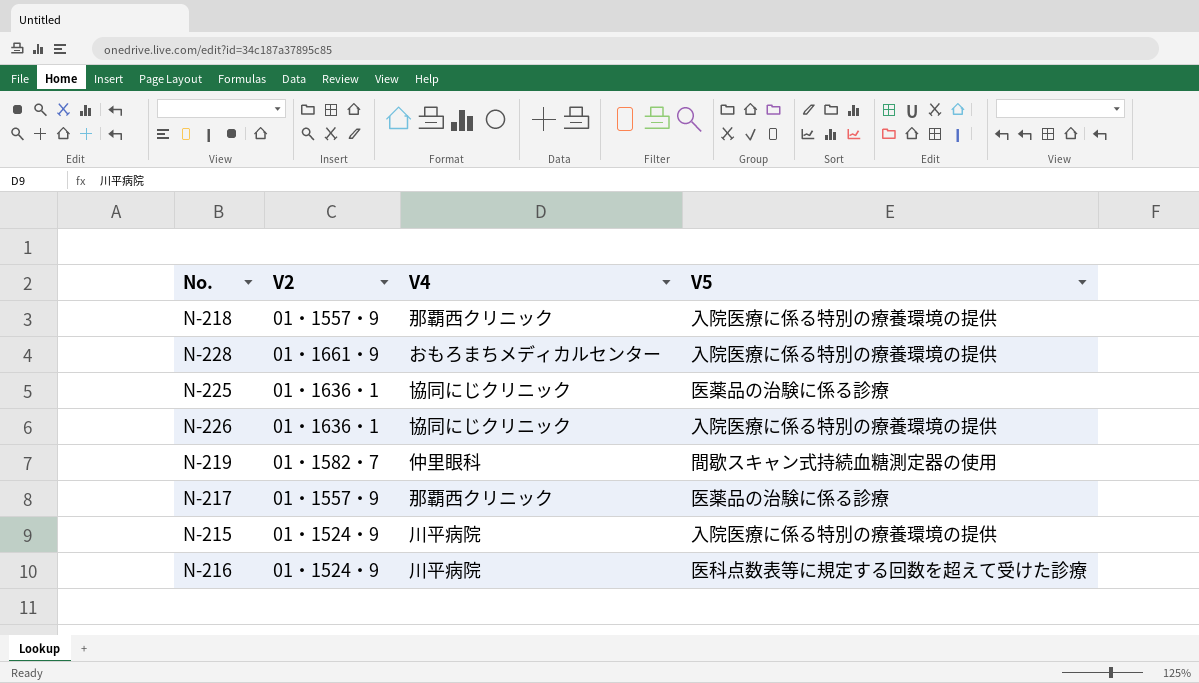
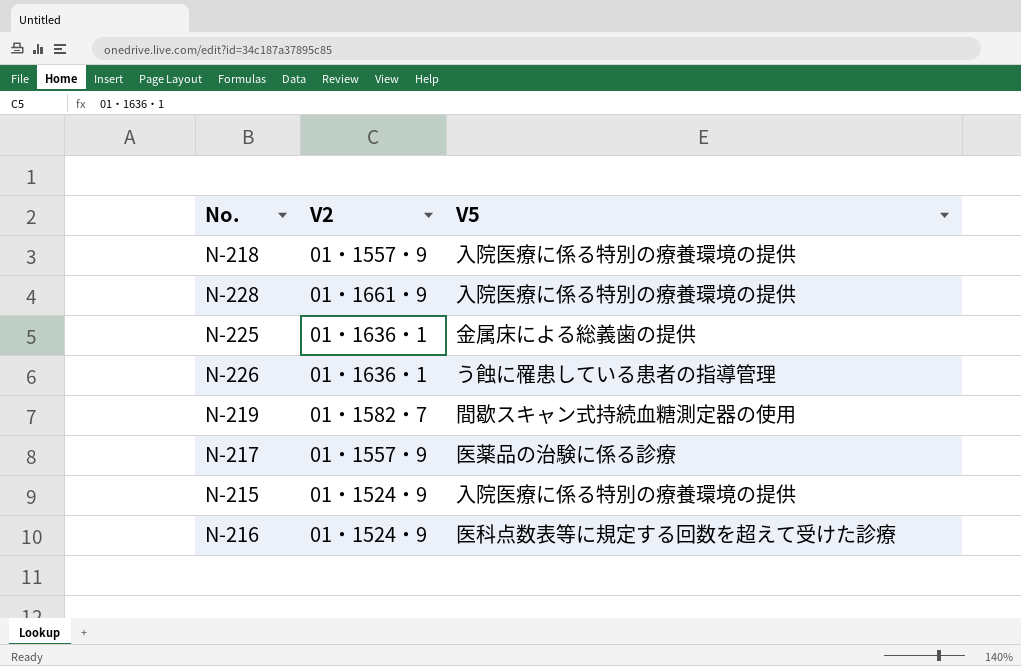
column V4 | position: 3 -> none
N-225 | V5: 医薬品の治験に係る診療 -> 金属床による総義歯の提供
N-226 | V5: 入院医療に係る特別の療養環境の提供 -> う蝕に罹患している患者の指導管理

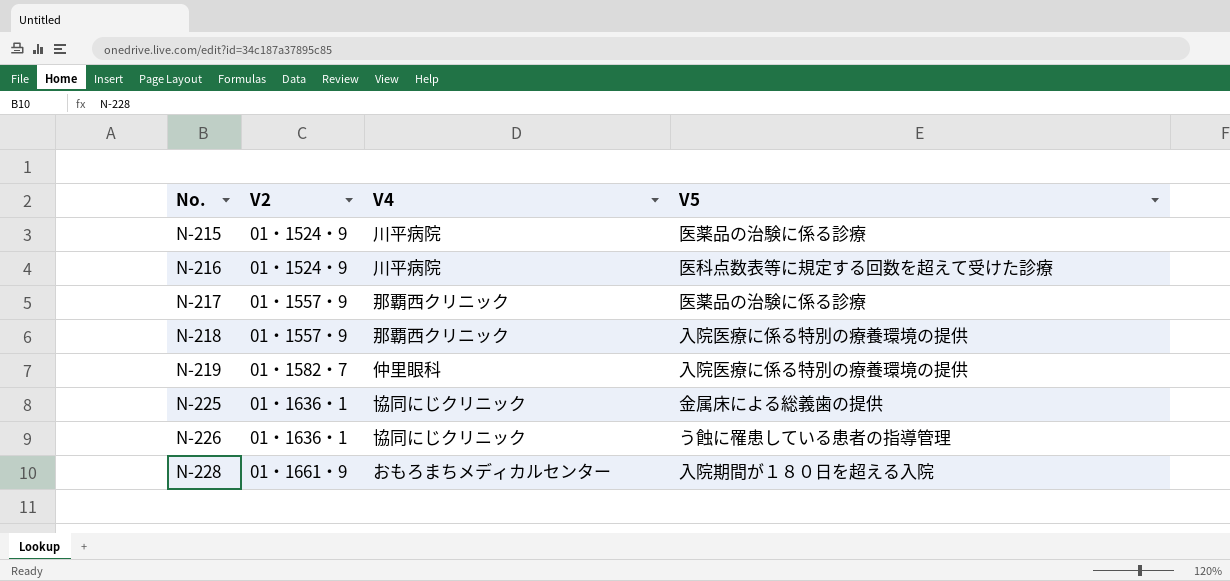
row order: none -> No. ascending
column V4 | position: none -> 3
N-215 | V5: 入院医療に係る特別の療養環境の提供 -> 医薬品の治験に係る診療
N-219 | V5: 間歇スキャン式持続血糖測定器の使用 -> 入院医療に係る特別の療養環境の提供
N-228 | V5: 入院医療に係る特別の療養環境の提供 -> 入院期間が１８０日を超える入院

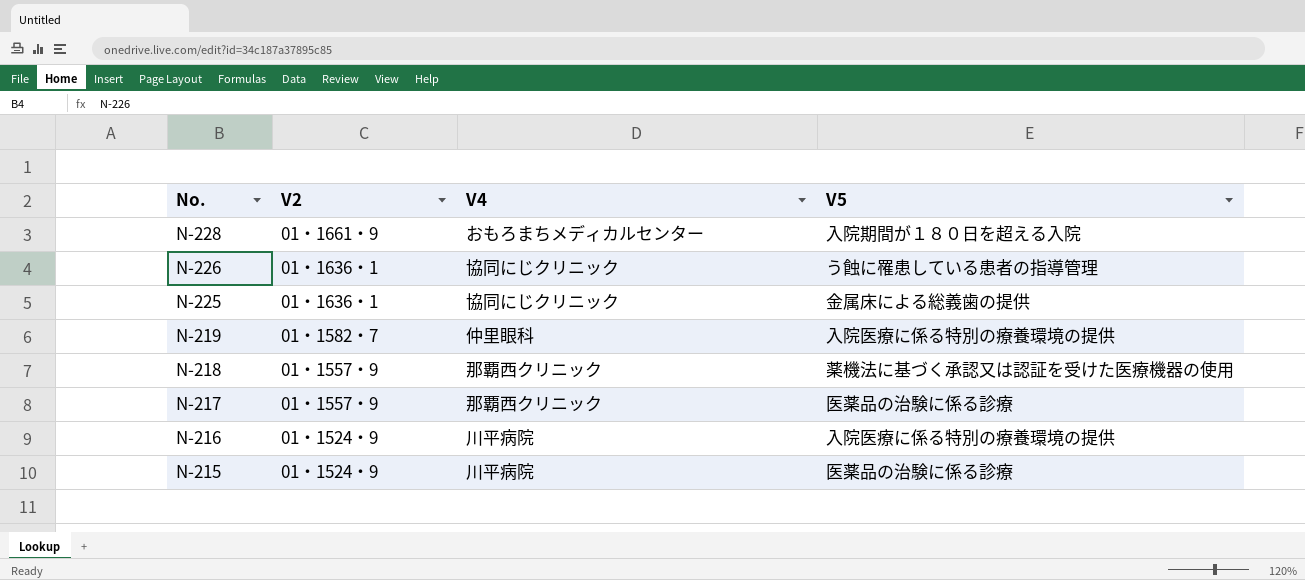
row order: No. ascending -> No. descending
N-218 | V5: 入院医療に係る特別の療養環境の提供 -> 薬機法に基づく承認又は認証を受けた医療機器の使用
N-216 | V5: 医科点数表等に規定する回数を超えて受けた診療 -> 入院医療に係る特別の療養環境の提供

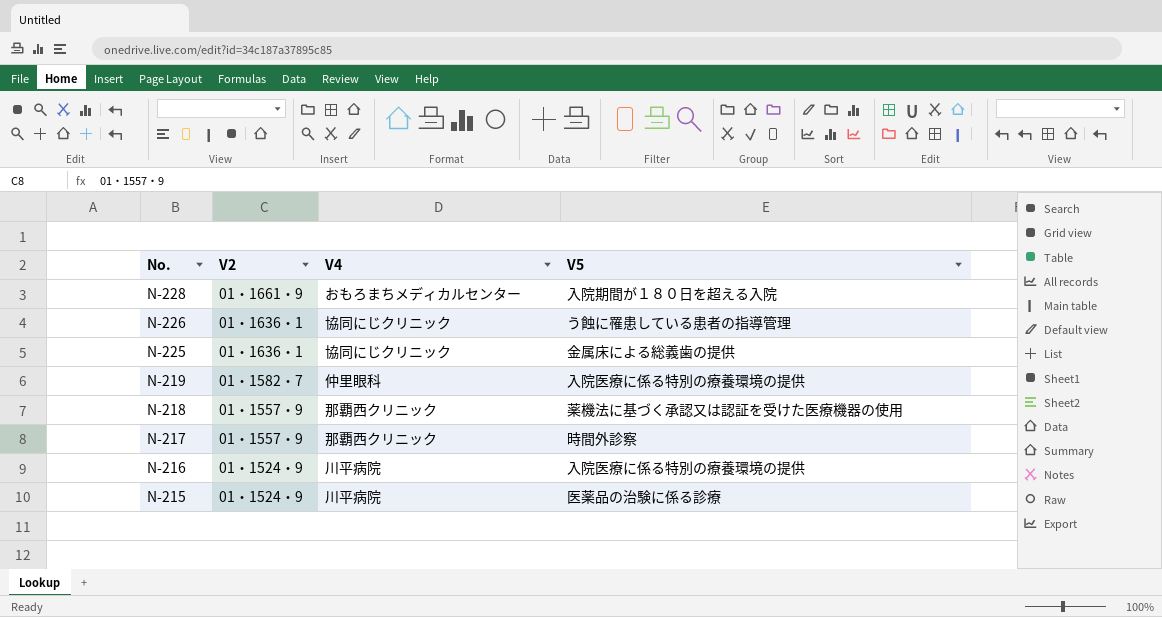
N-217 | V5: 医薬品の治験に係る診療 -> 時間外診察

